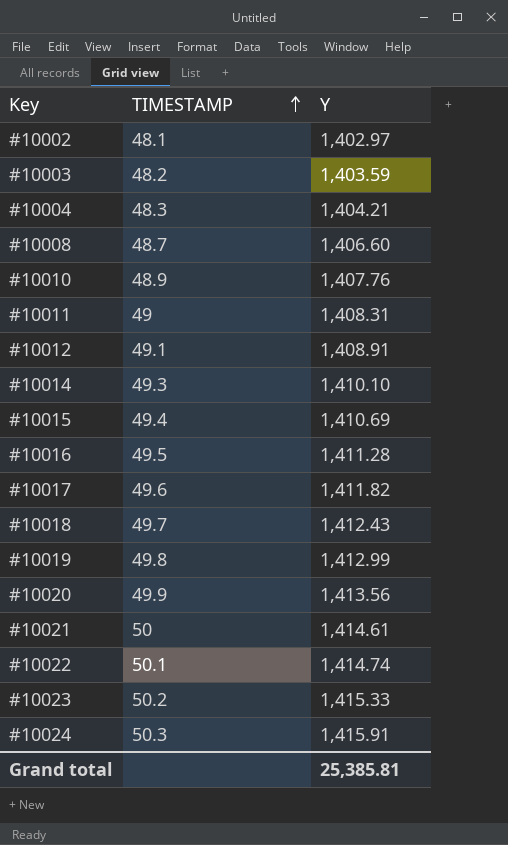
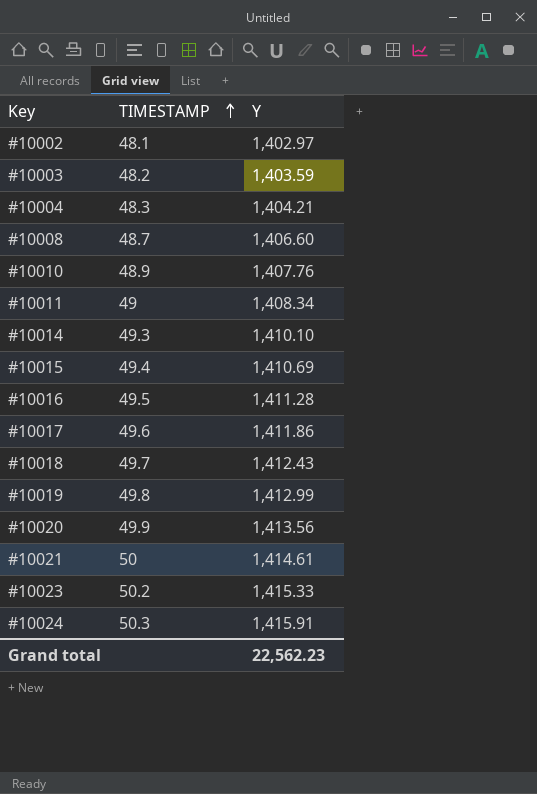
row #10012: 49.1 | 1,408.91 -> none
row #10022: 50.1 | 1,414.74 -> none
#10011 | Y: 1,408.31 -> 1,408.34
#10017 | Y: 1,411.82 -> 1,411.86
Grand total | Y: 25,385.81 -> 22,562.23

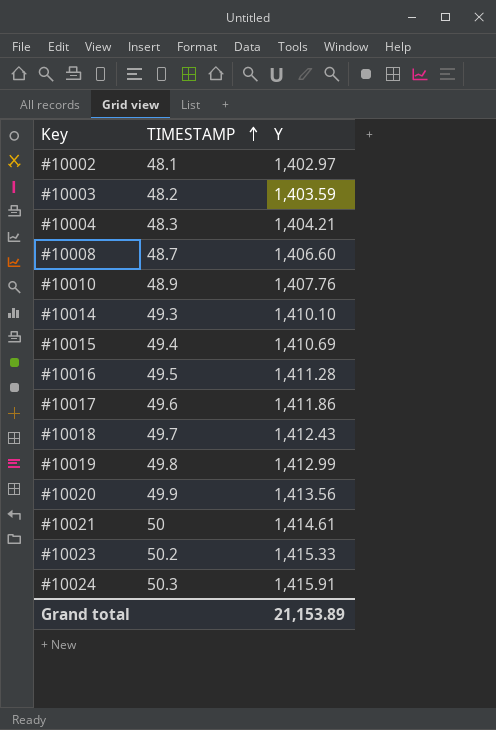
row #10011: 49 | 1,408.34 -> none
Grand total | Y: 22,562.23 -> 21,153.89

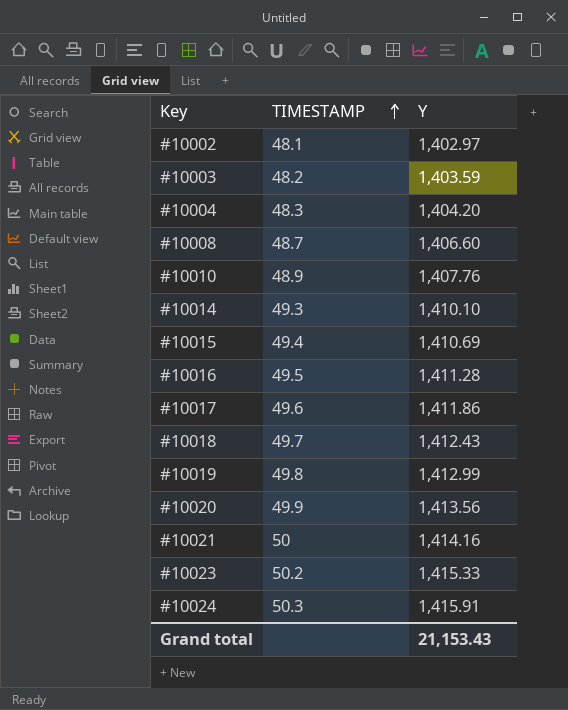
#10004 | Y: 1,404.21 -> 1,404.20
#10021 | Y: 1,414.61 -> 1,414.16
Grand total | Y: 21,153.89 -> 21,153.43

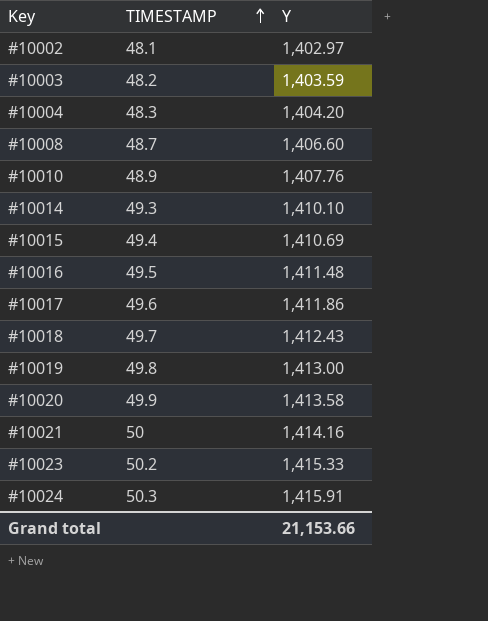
#10016 | Y: 1,411.28 -> 1,411.48
#10019 | Y: 1,412.99 -> 1,413.00
#10020 | Y: 1,413.56 -> 1,413.58
Grand total | Y: 21,153.43 -> 21,153.66

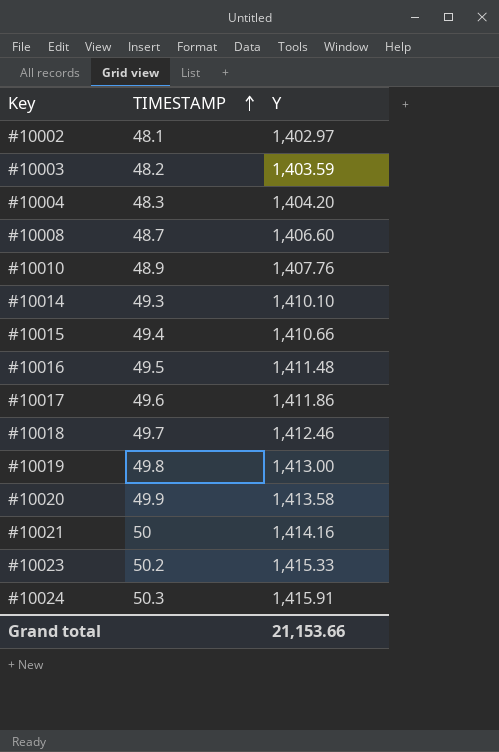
#10015 | Y: 1,410.69 -> 1,410.66
#10018 | Y: 1,412.43 -> 1,412.46

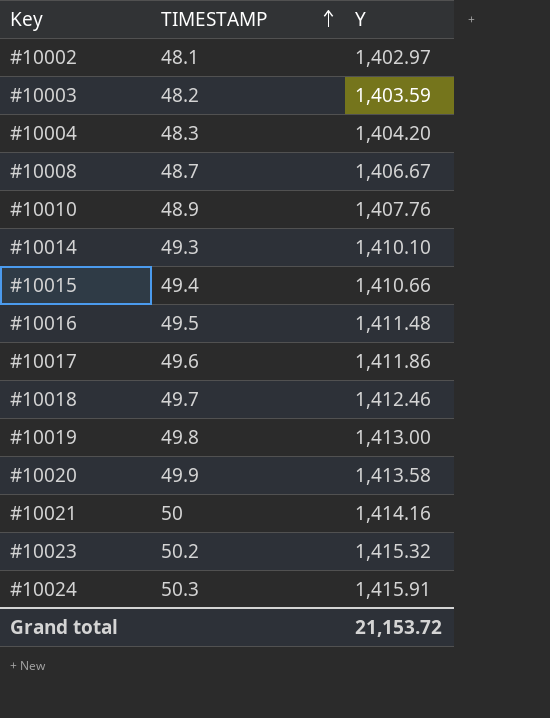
#10008 | Y: 1,406.60 -> 1,406.67
#10023 | Y: 1,415.33 -> 1,415.32
Grand total | Y: 21,153.66 -> 21,153.72

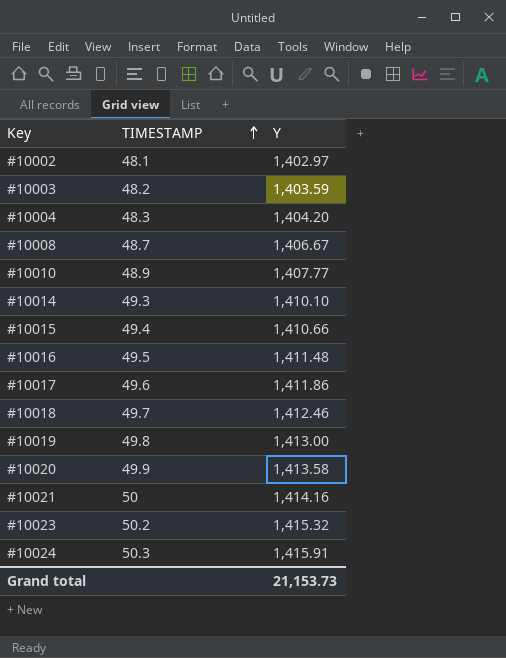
#10010 | Y: 1,407.76 -> 1,407.77
Grand total | Y: 21,153.72 -> 21,153.73

